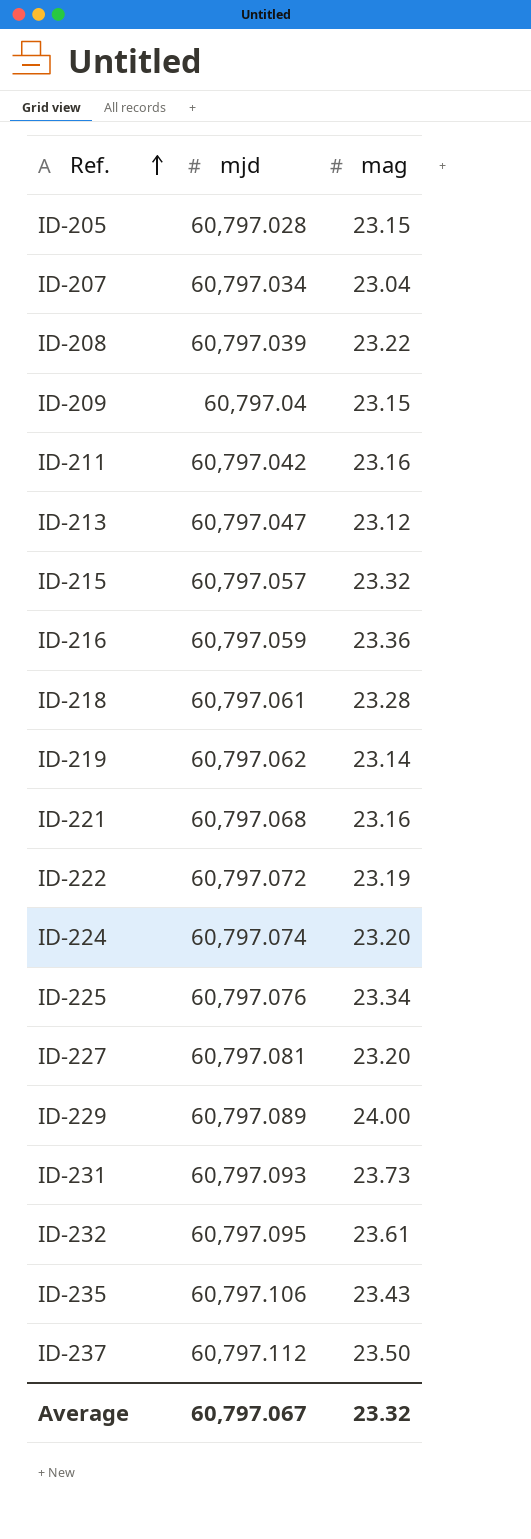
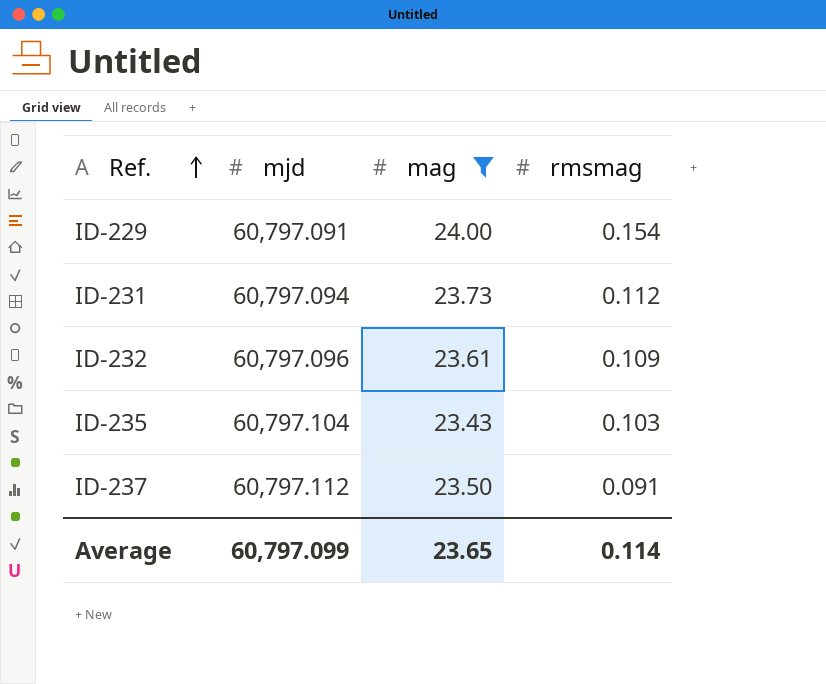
filter: none -> mag >= 23.43
column rmsmag | position: none -> 4
ID-229 | mjd: 60,797.089 -> 60,797.091
ID-231 | mjd: 60,797.093 -> 60,797.094
ID-232 | mjd: 60,797.095 -> 60,797.096
ID-235 | mjd: 60,797.106 -> 60,797.104
Average | mjd: 60,797.067 -> 60,797.099
Average | mag: 23.32 -> 23.65

